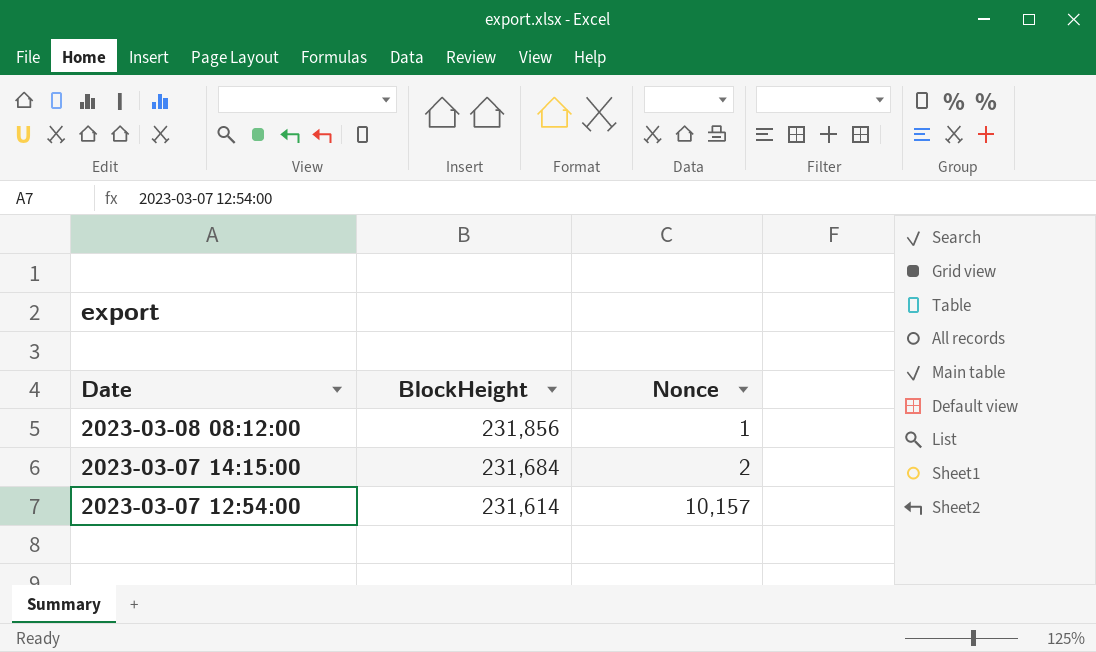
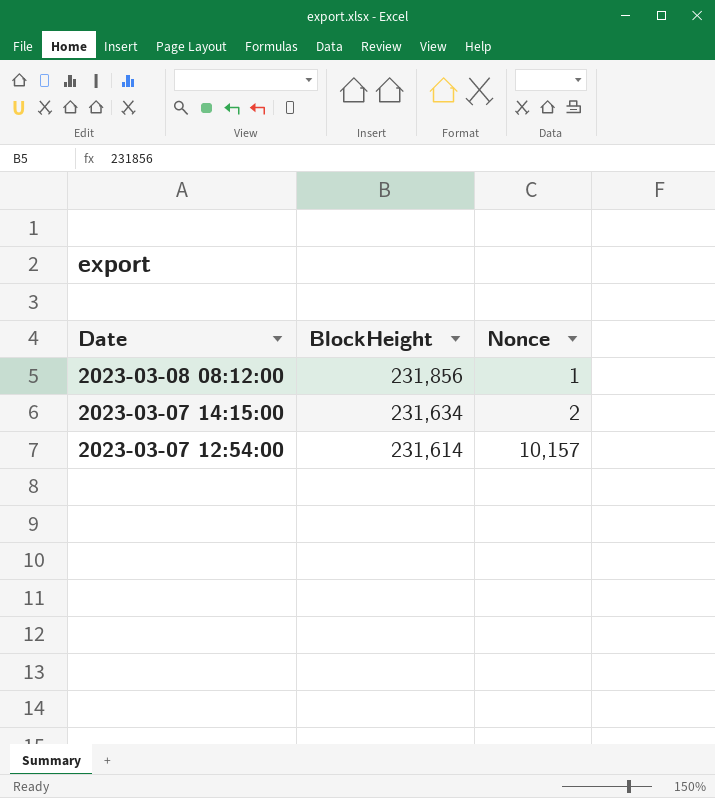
2023-03-07 14:15:00 | BlockHeight: 231,684 -> 231,634

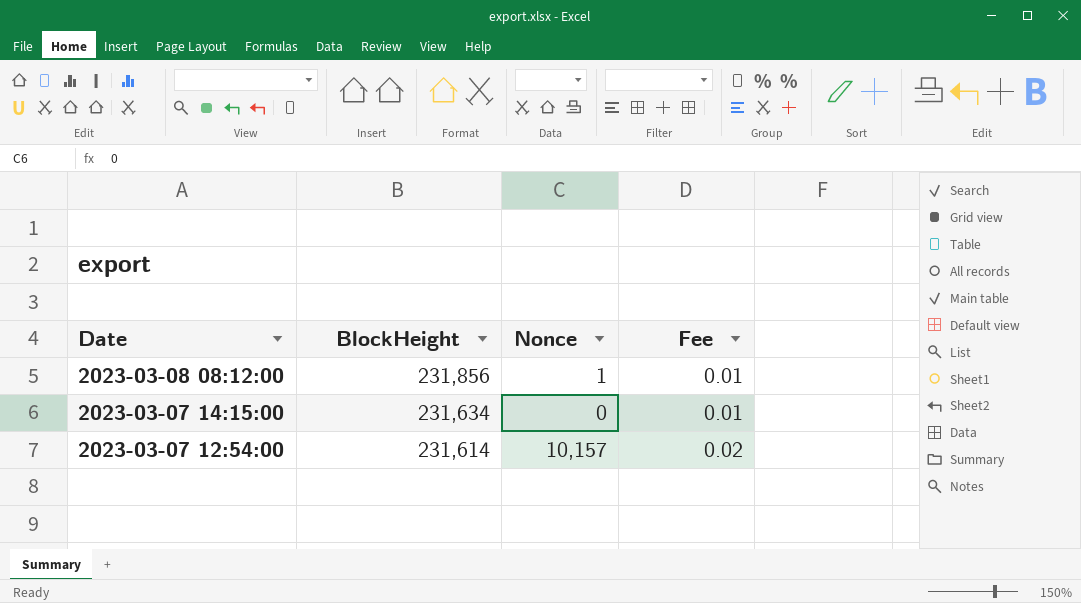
column Fee | position: none -> 4
2023-03-07 14:15:00 | Nonce: 2 -> 0

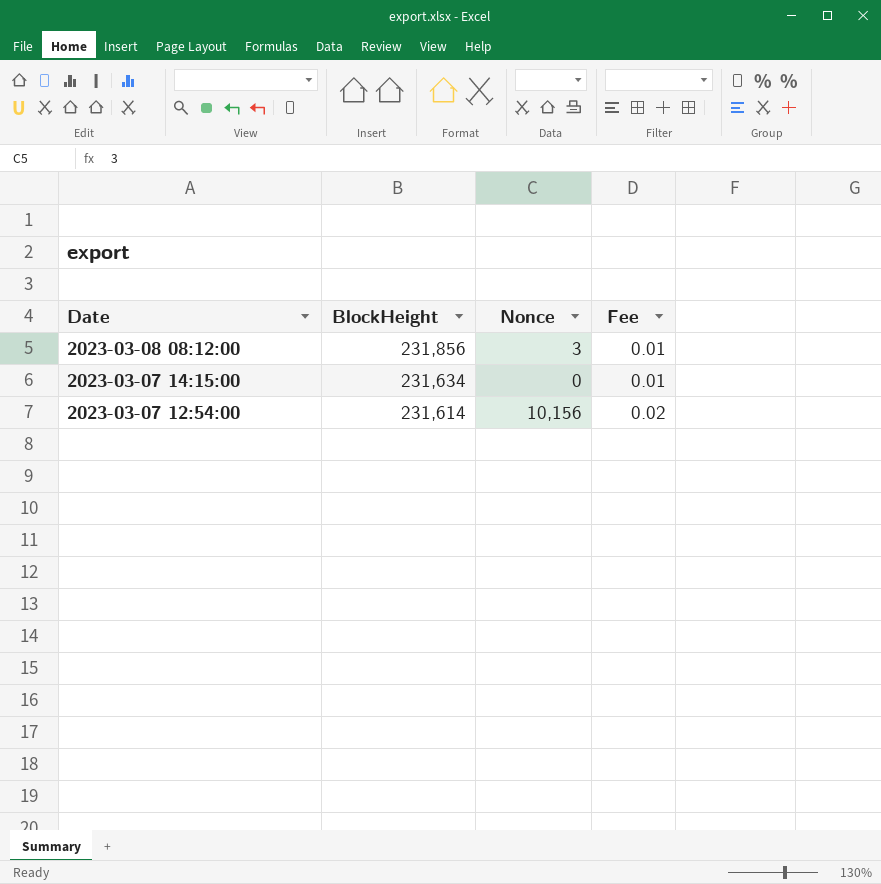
2023-03-08 08:12:00 | Nonce: 1 -> 3
2023-03-07 12:54:00 | Nonce: 10,157 -> 10,156

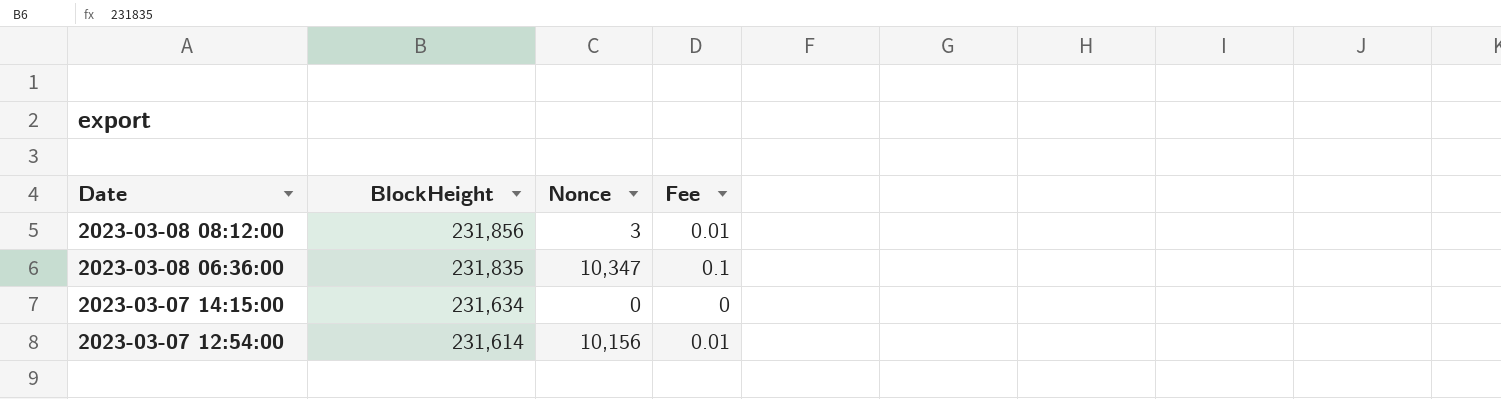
row 2023-03-08 06:36:00: none -> 231,835 | 10,347 | 0.1
2023-03-07 14:15:00 | Fee: 0.01 -> 0
2023-03-07 12:54:00 | Fee: 0.02 -> 0.01

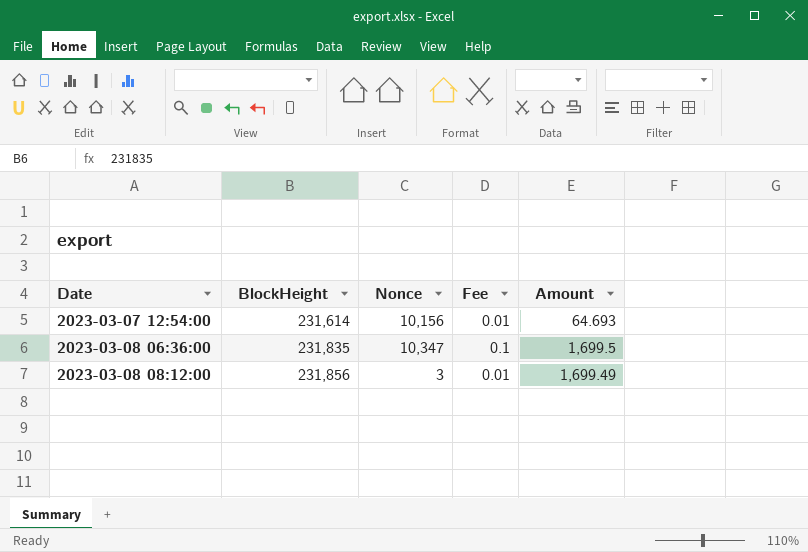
row order: Date descending -> Date ascending
column Amount | position: none -> 5
row 2023-03-07 14:15:00: 231,634 | 0 | 0 -> none

